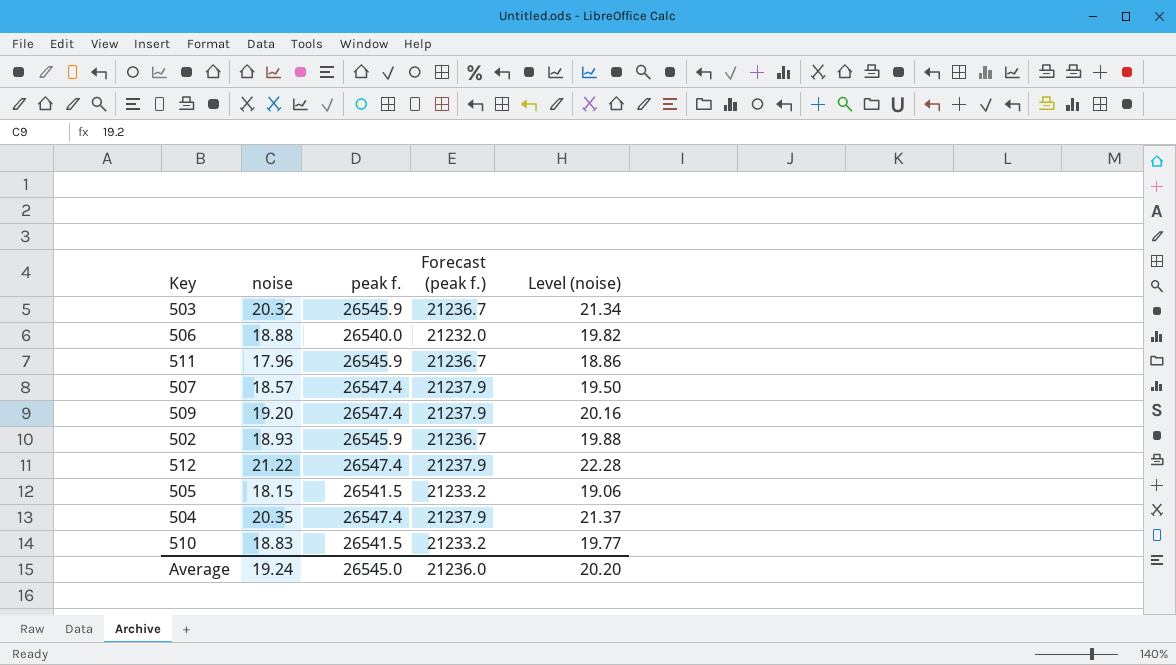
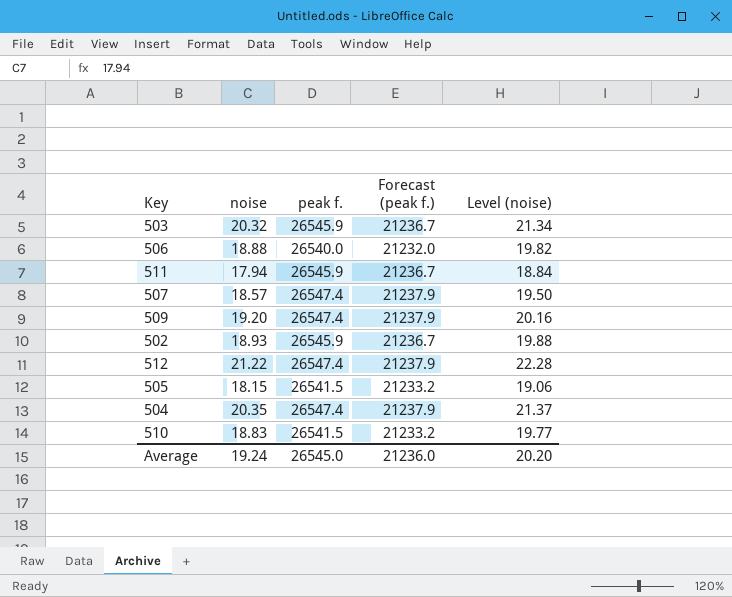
511 | noise: 17.96 -> 17.94
511 | Level (noise): 18.86 -> 18.84

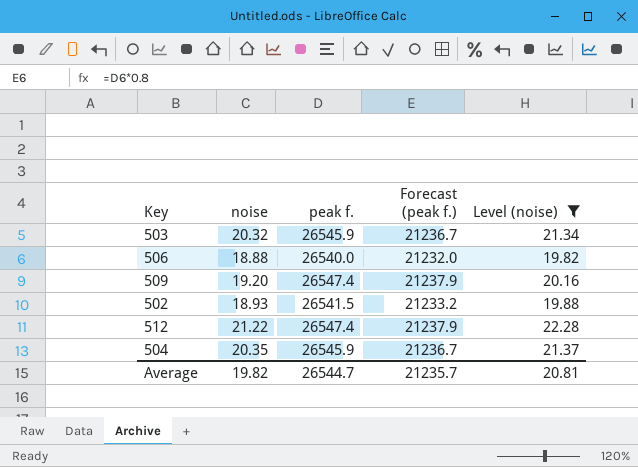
filter: none -> Level (noise) >= 19.82
502 | peak f.: 26545.9 -> 26541.5
502 | Forecast (peak f.): 21236.7 -> 21233.2
504 | peak f.: 26547.4 -> 26545.9
504 | Forecast (peak f.): 21237.9 -> 21236.7
Average | noise: 19.24 -> 19.82
Average | peak f.: 26545.0 -> 26544.7
Average | Forecast (peak f.): 21236.0 -> 21235.7
Average | Level (noise): 20.20 -> 20.81

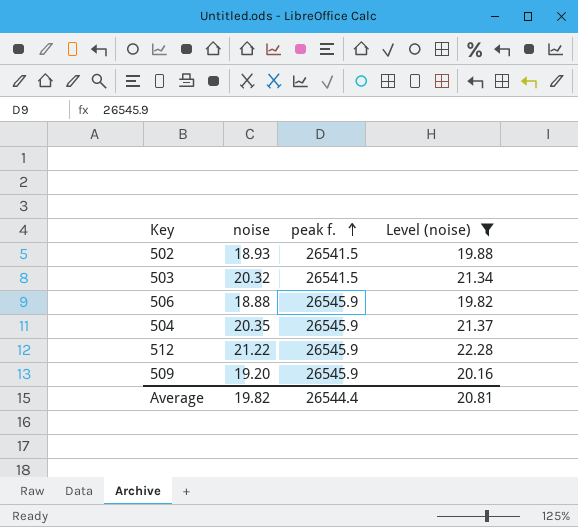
row order: none -> peak f. ascending
column Forecast (peak f.) | formula: [peak f.] * 0.8 -> none
503 | peak f.: 26545.9 -> 26541.5
506 | peak f.: 26540.0 -> 26545.9
512 | peak f.: 26547.4 -> 26545.9
509 | peak f.: 26547.4 -> 26545.9
Average | peak f.: 26544.7 -> 26544.4

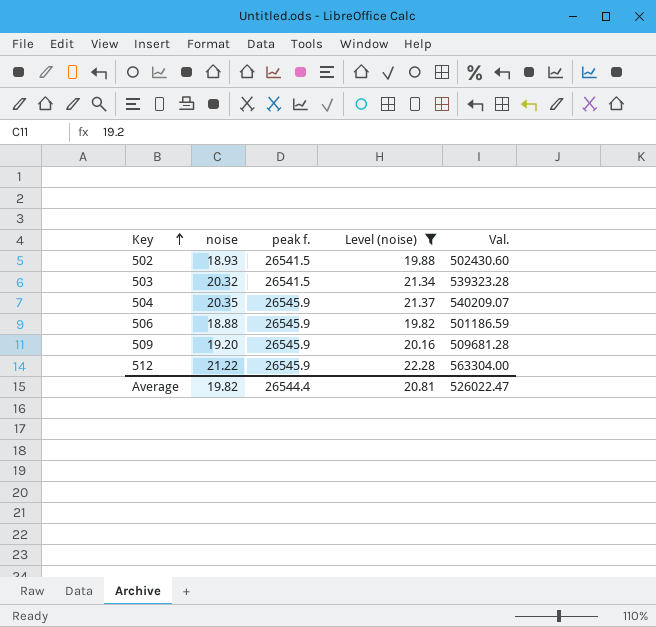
row order: peak f. ascending -> Key ascending
column Val. | formula: none -> [noise] * [peak f.]

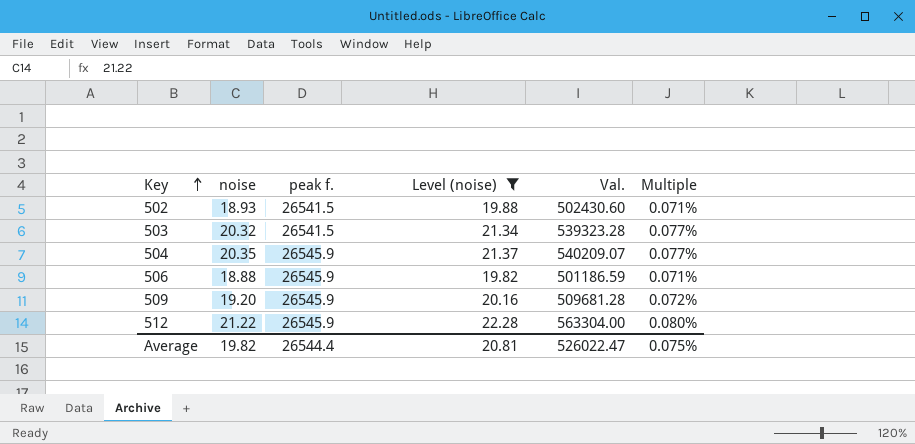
column Multiple | formula: none -> [noise] / [peak f.]

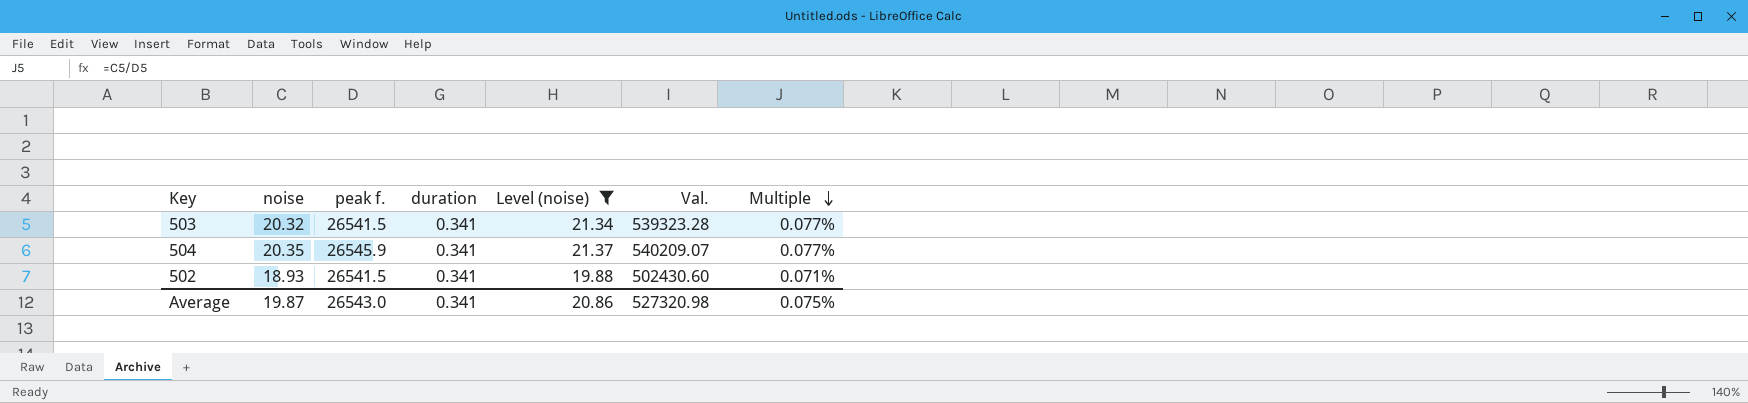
row order: Key ascending -> Multiple descending
column duration | position: none -> 4
row 506: 18.88 | 26545.9 | 19.82 | 501186.59 | 0.071% -> none
row 509: 19.20 | 26545.9 | 20.16 | 509681.28 | 0.072% -> none
row 512: 21.22 | 26545.9 | 22.28 | 563304.00 | 0.080% -> none
Average | noise: 19.82 -> 19.87
Average | peak f.: 26544.4 -> 26543.0
Average | Level (noise): 20.81 -> 20.86
Average | Val.: 526022.47 -> 527320.98

